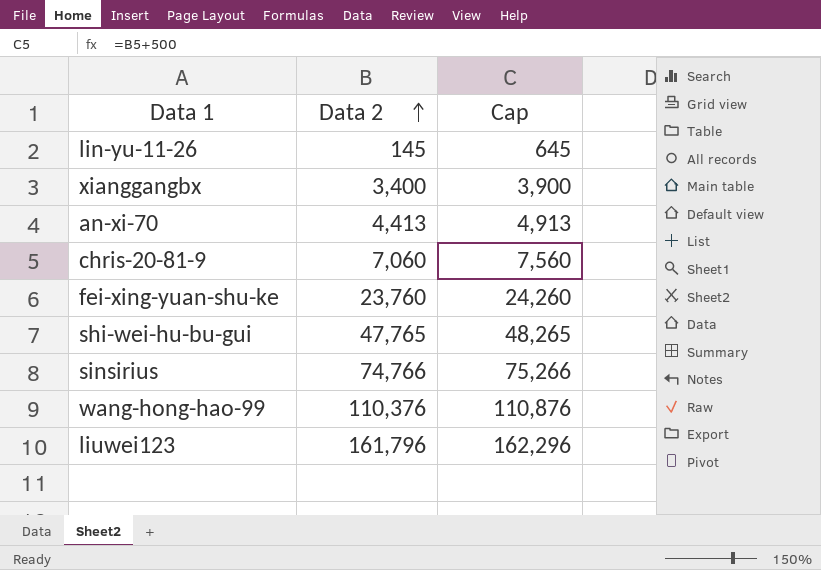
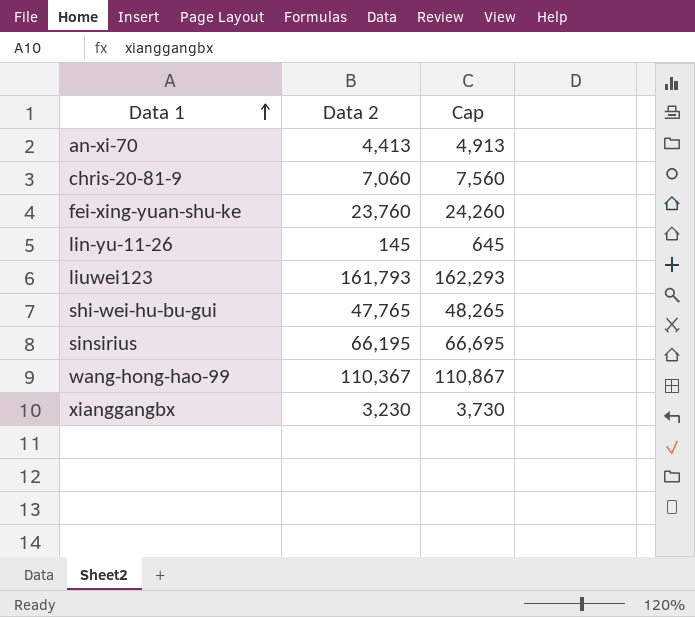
row order: Data 2 ascending -> Data 1 ascending
liuwei123 | Data 2: 161,796 -> 161,793
liuwei123 | Cap: 162,296 -> 162,293
sinsirius | Data 2: 74,766 -> 66,195
sinsirius | Cap: 75,266 -> 66,695
wang-hong-hao-99 | Data 2: 110,376 -> 110,367
wang-hong-hao-99 | Cap: 110,876 -> 110,867
xianggangbx | Data 2: 3,400 -> 3,230
xianggangbx | Cap: 3,900 -> 3,730

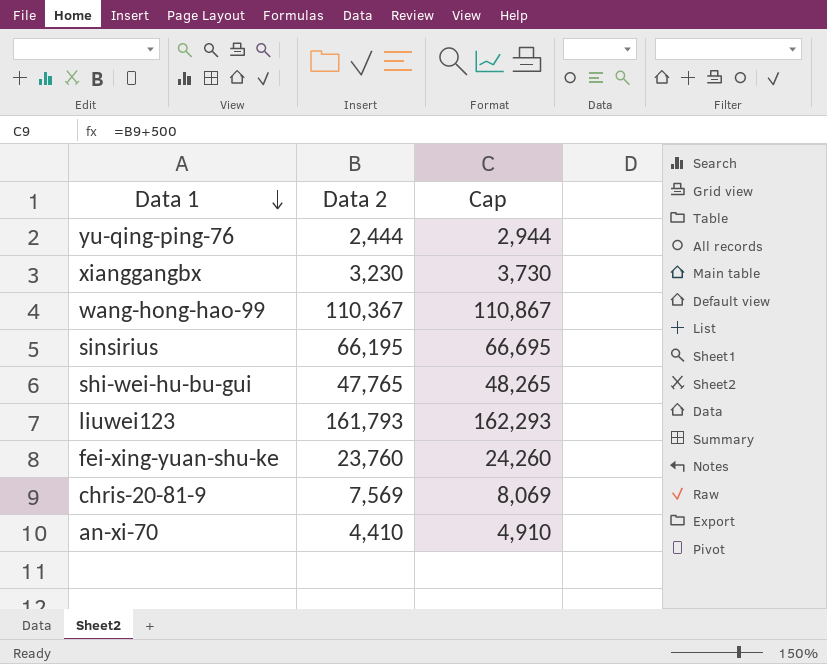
row order: Data 1 ascending -> Data 1 descending
row lin-yu-11-26: 145 | 645 -> none
row yu-qing-ping-76: none -> 2,444 | 2,944
chris-20-81-9 | Data 2: 7,060 -> 7,569
chris-20-81-9 | Cap: 7,560 -> 8,069
an-xi-70 | Data 2: 4,413 -> 4,410
an-xi-70 | Cap: 4,913 -> 4,910

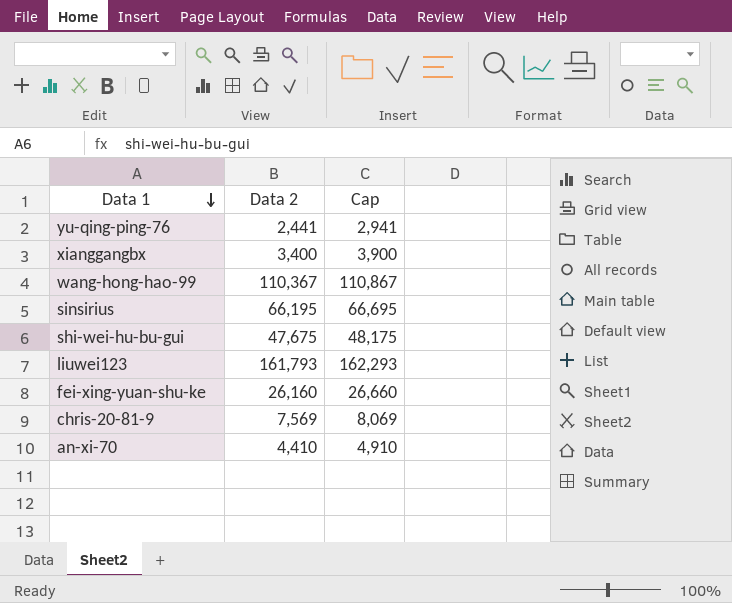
yu-qing-ping-76 | Data 2: 2,444 -> 2,441
yu-qing-ping-76 | Cap: 2,944 -> 2,941
xianggangbx | Data 2: 3,230 -> 3,400
xianggangbx | Cap: 3,730 -> 3,900
shi-wei-hu-bu-gui | Data 2: 47,765 -> 47,675
shi-wei-hu-bu-gui | Cap: 48,265 -> 48,175
fei-xing-yuan-shu-ke | Data 2: 23,760 -> 26,160
fei-xing-yuan-shu-ke | Cap: 24,260 -> 26,660

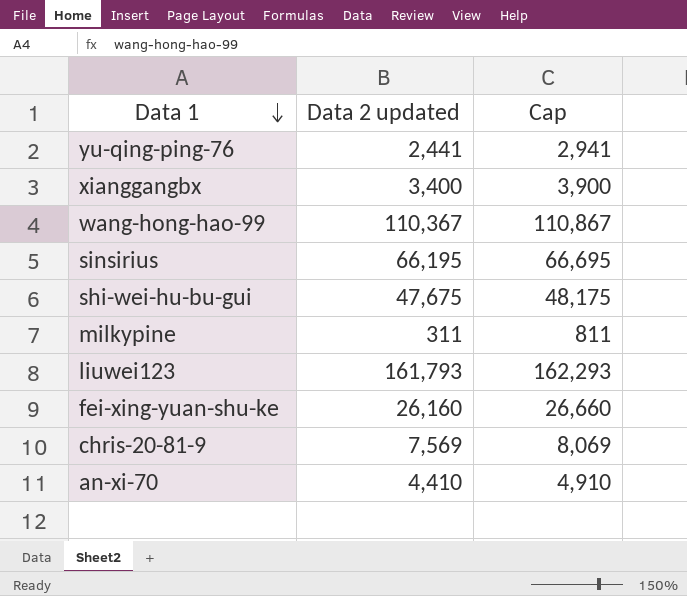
column name: Data 2 -> Data 2 updated
row milkypine: none -> 311 | 811

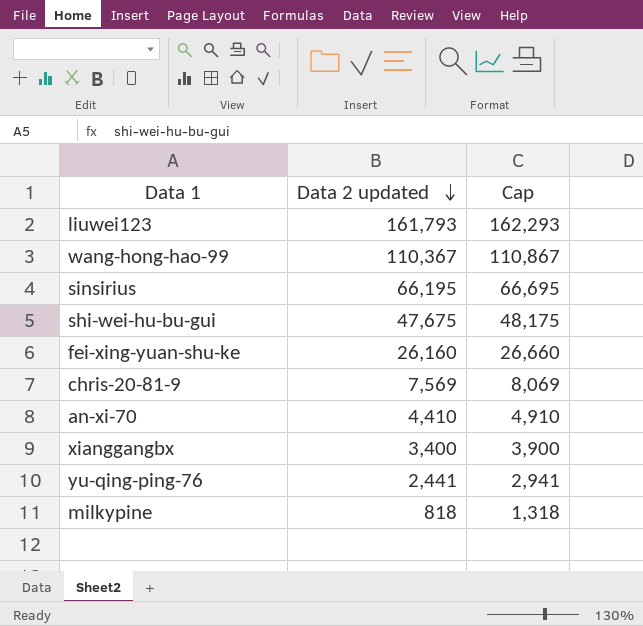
row order: Data 1 descending -> Data 2 updated descending
milkypine | Data 2 updated: 311 -> 818
milkypine | Cap: 811 -> 1,318

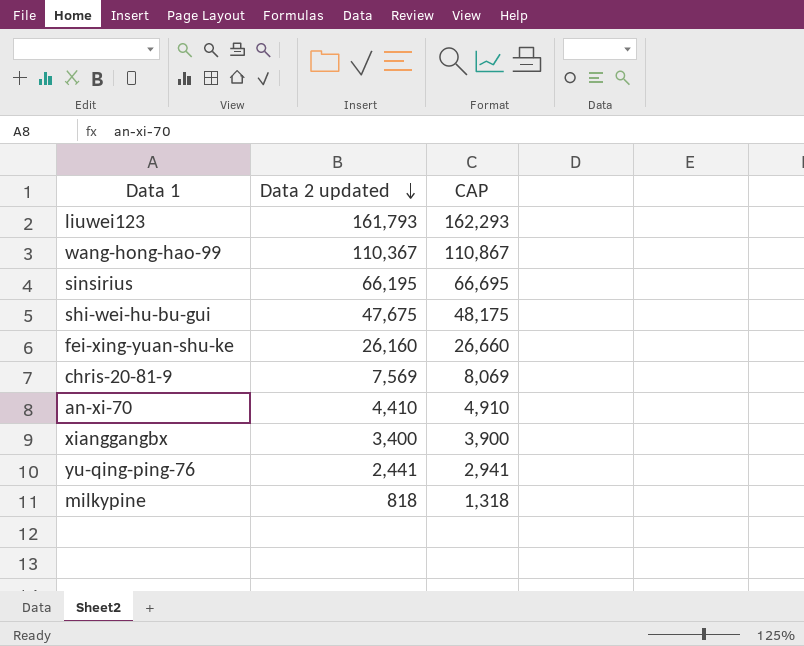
column name: Cap -> CAP

